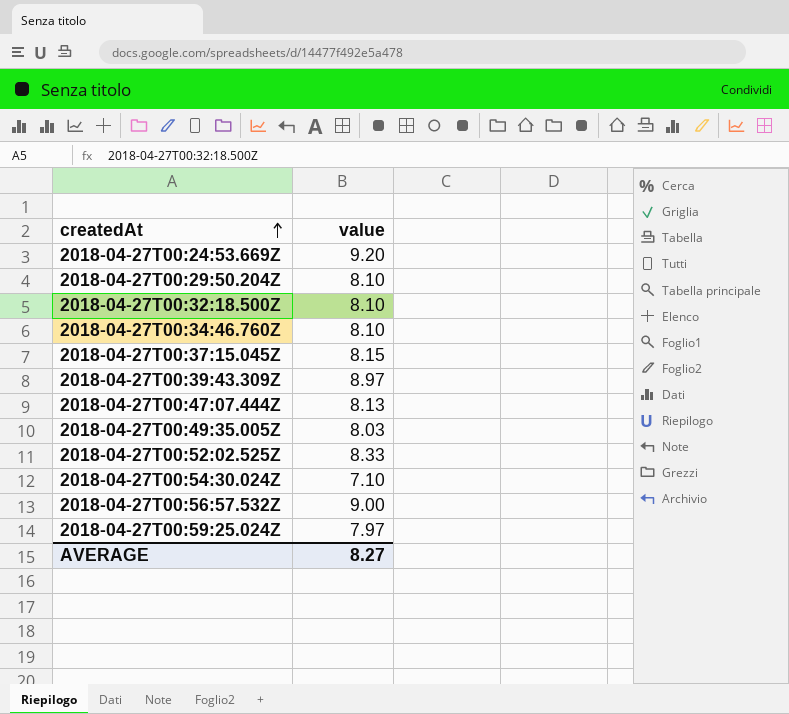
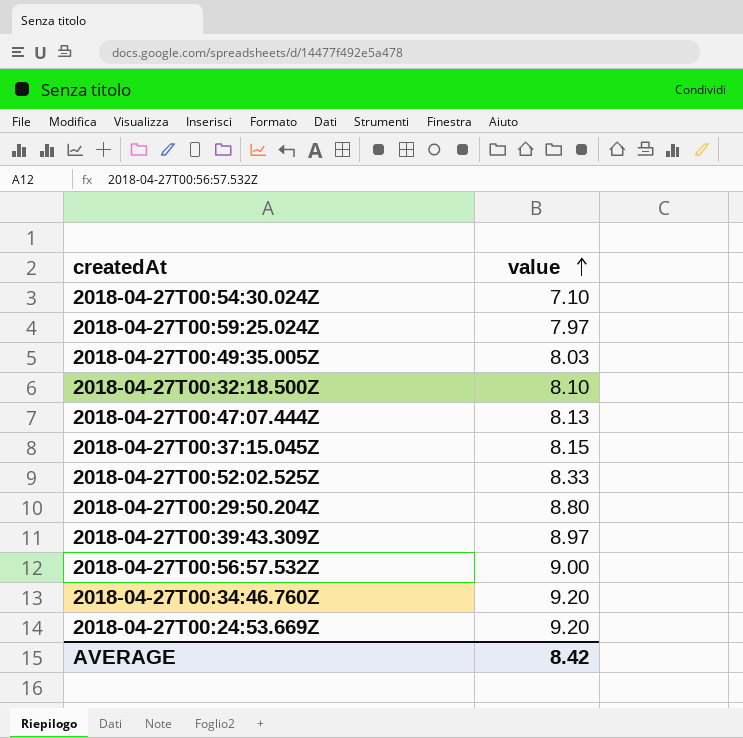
row order: createdAt ascending -> value ascending
2018-04-27T00:29:50.204Z | value: 8.10 -> 8.80
2018-04-27T00:34:46.760Z | value: 8.10 -> 9.20
AVERAGE | value: 8.27 -> 8.42

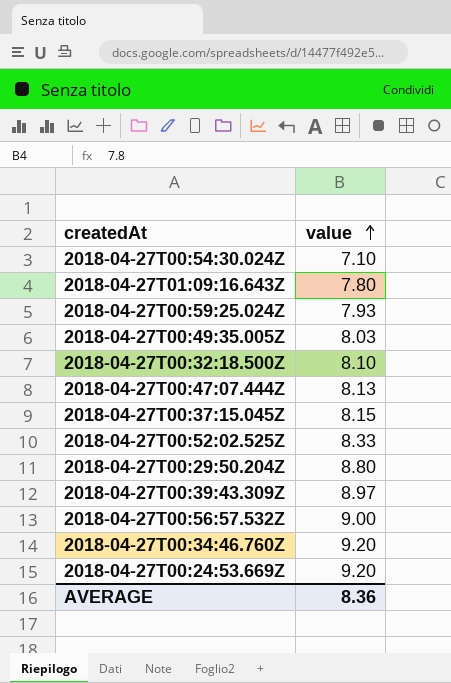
row 2018-04-27T01:09:16.643Z: none -> 7.80
2018-04-27T00:59:25.024Z | value: 7.97 -> 7.93
AVERAGE | value: 8.42 -> 8.36

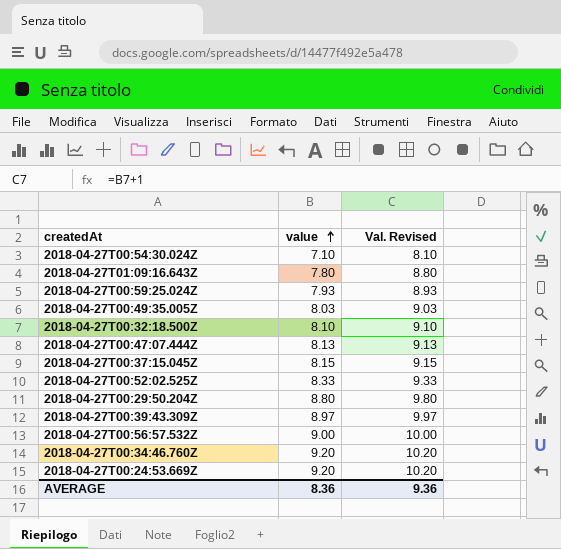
column Val. Revised | formula: none -> [value] + 1

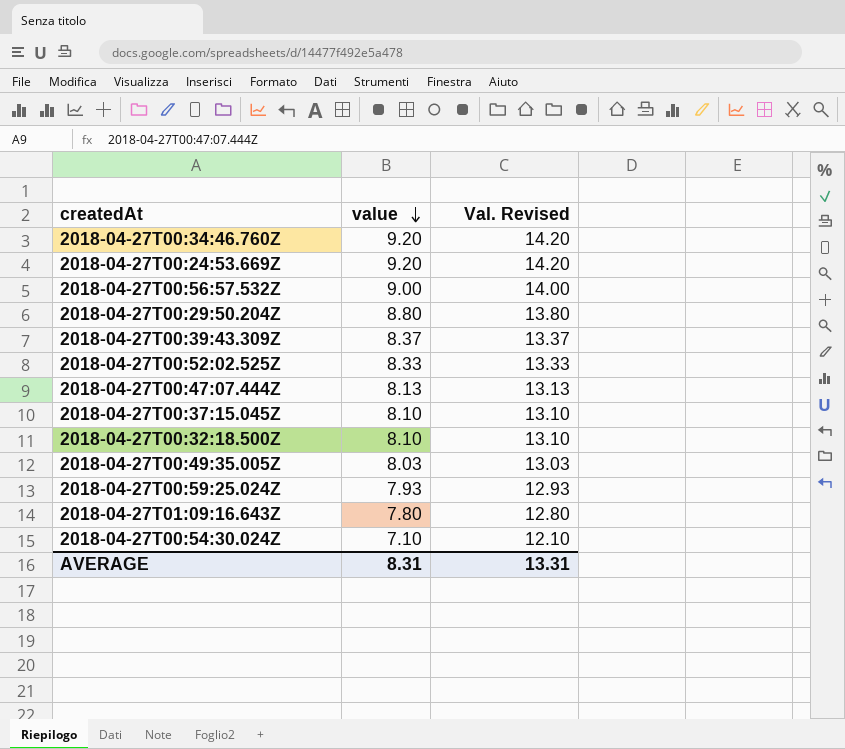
row order: value ascending -> value descending
column Val. Revised | formula: [value] + 1 -> [value] + 5
2018-04-27T00:39:43.309Z | value: 8.97 -> 8.37
2018-04-27T00:37:15.045Z | value: 8.15 -> 8.10
AVERAGE | value: 8.36 -> 8.31
AVERAGE | Val. Revised: 9.36 -> 13.31

